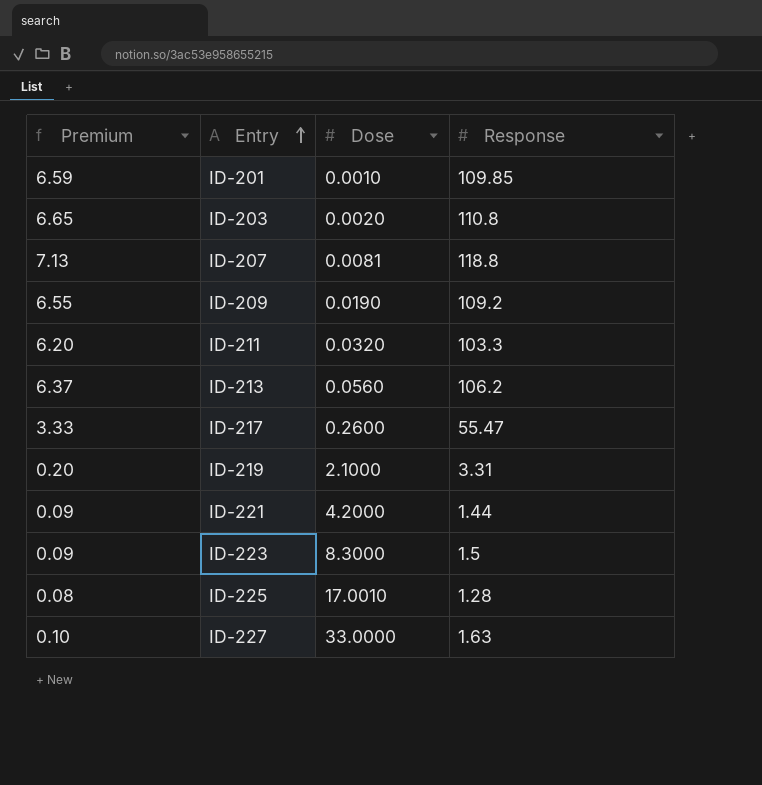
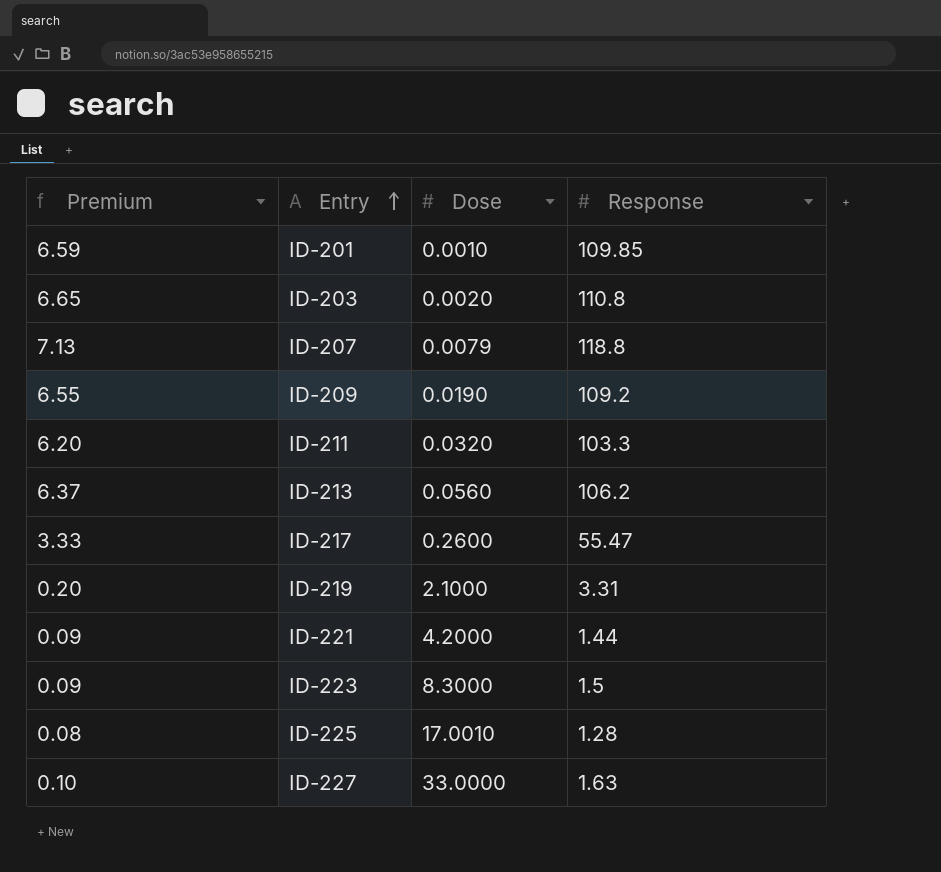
ID-207 | Dose: 0.0081 -> 0.0079

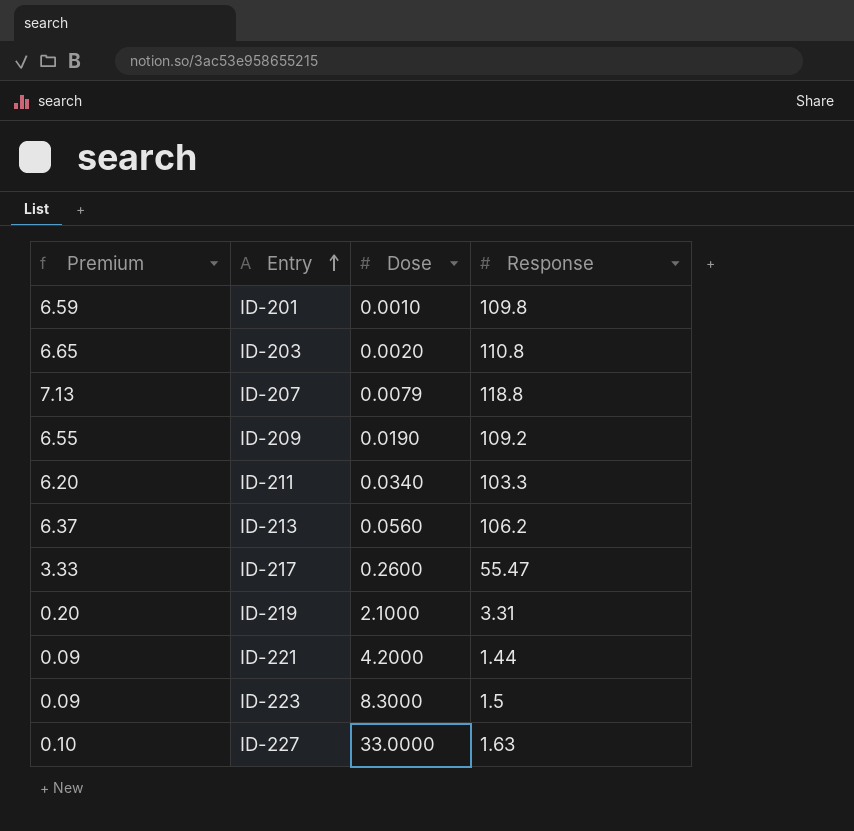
row ID-225: 0.08 | 17.0010 | 1.28 -> none
ID-201 | Response: 109.85 -> 109.8
ID-211 | Dose: 0.0320 -> 0.0340

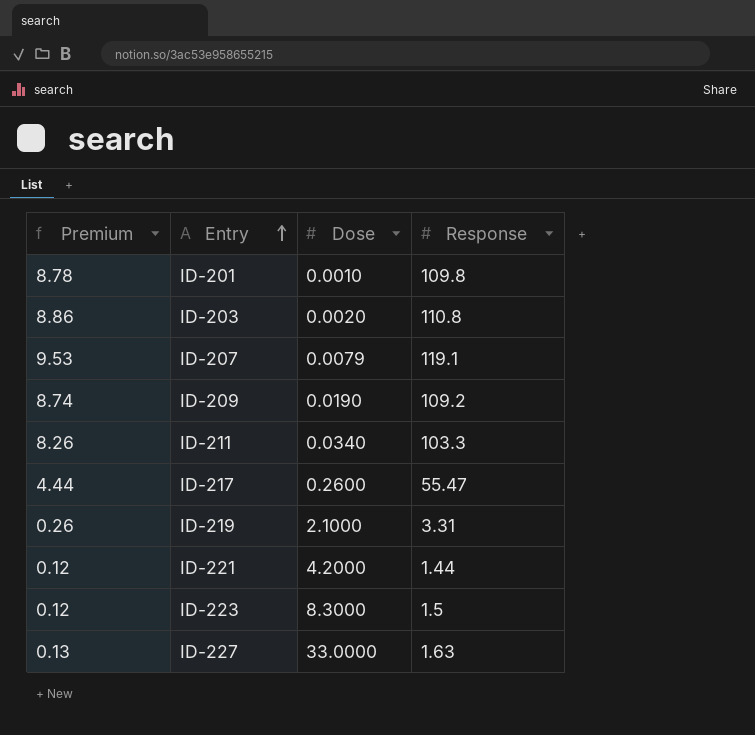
column Premium | formula: [Response] * 0.06 -> [Response] * 0.08
row ID-213: 6.37 | 0.0560 | 106.2 -> none
ID-207 | Response: 118.8 -> 119.1

